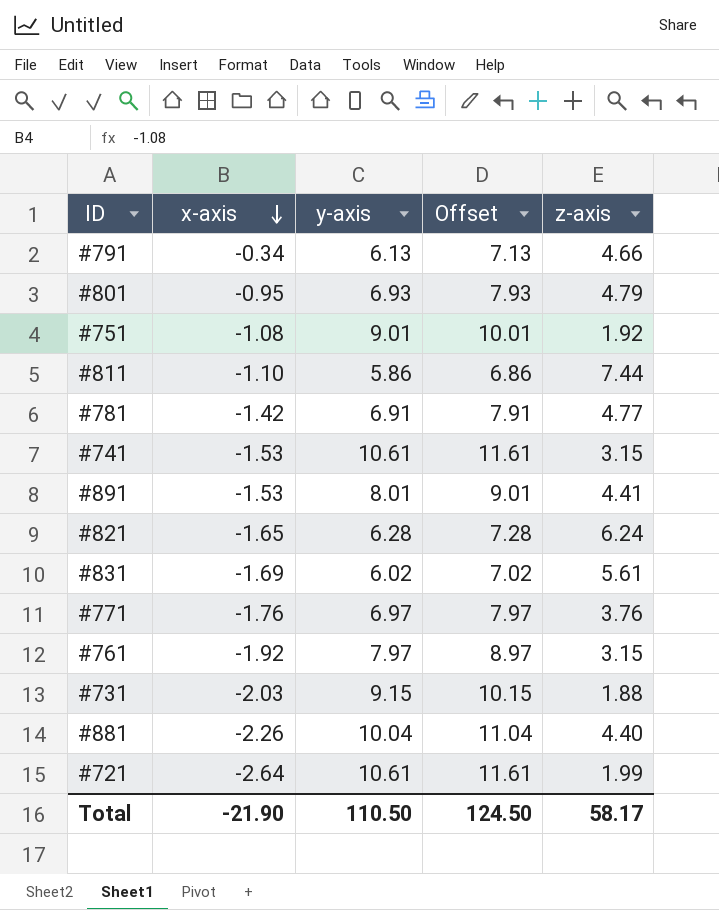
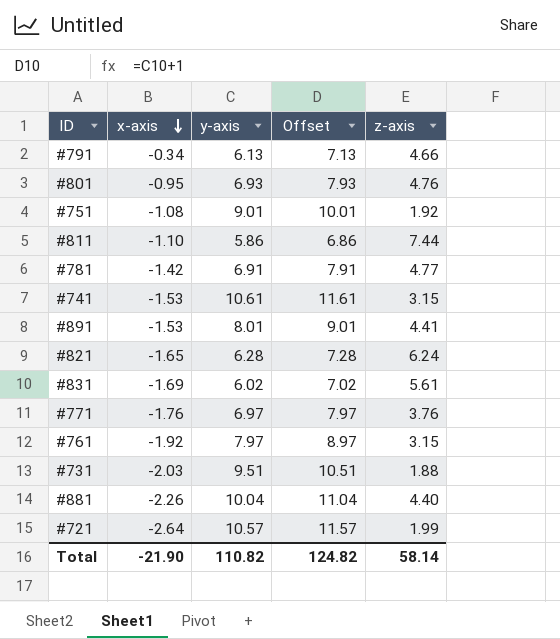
#801 | z-axis: 4.79 -> 4.76
#731 | y-axis: 9.15 -> 9.51
#731 | Offset: 10.15 -> 10.51
#721 | y-axis: 10.61 -> 10.57
#721 | Offset: 11.61 -> 11.57
Total | y-axis: 110.50 -> 110.82
Total | Offset: 124.50 -> 124.82
Total | z-axis: 58.17 -> 58.14

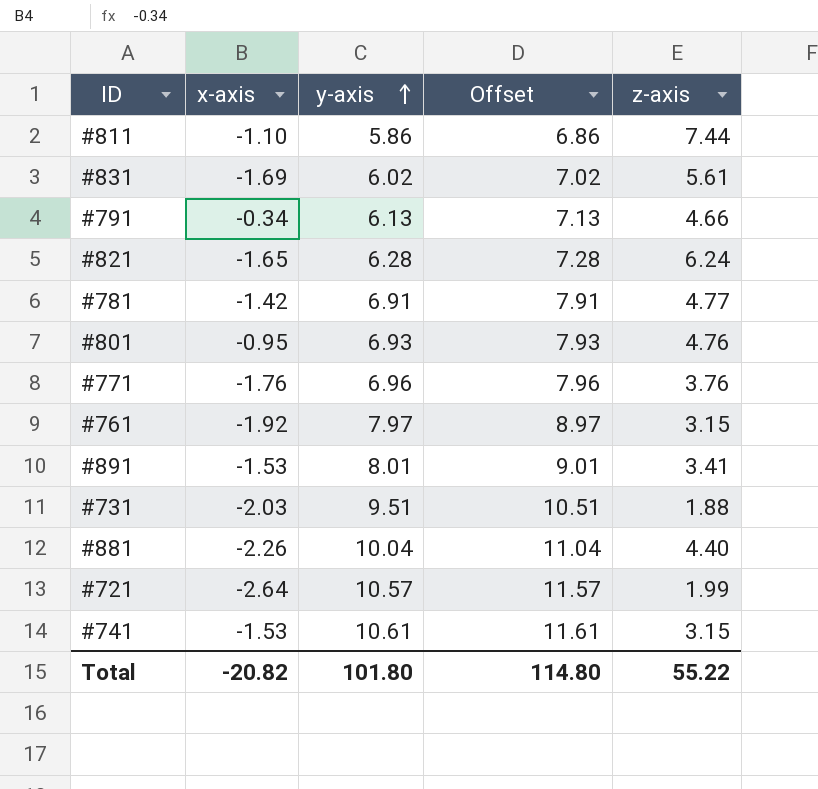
row order: x-axis descending -> y-axis ascending
row #751: -1.08 | 9.01 | 10.01 | 1.92 -> none
#771 | y-axis: 6.97 -> 6.96
#771 | Offset: 7.97 -> 7.96
#891 | z-axis: 4.41 -> 3.41
Total | x-axis: -21.90 -> -20.82
Total | y-axis: 110.82 -> 101.80
Total | Offset: 124.82 -> 114.80
Total | z-axis: 58.14 -> 55.22

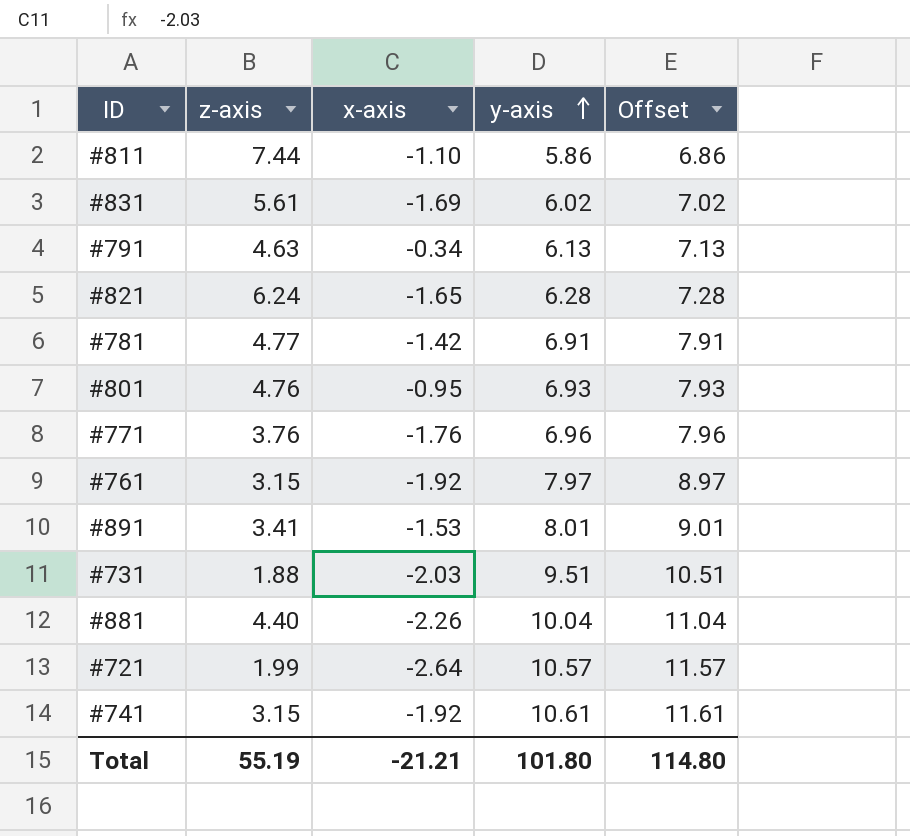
column z-axis | position: 5 -> 2
#791 | z-axis: 4.66 -> 4.63
#741 | x-axis: -1.53 -> -1.92
Total | z-axis: 55.22 -> 55.19
Total | x-axis: -20.82 -> -21.21

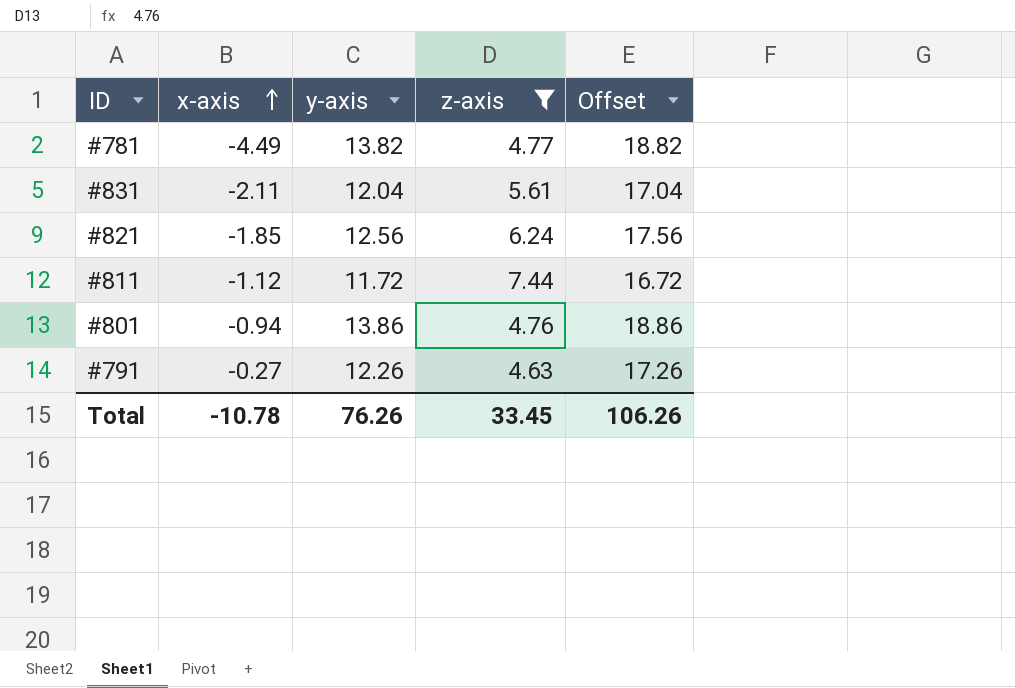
filter: none -> z-axis >= 4.63
row order: y-axis ascending -> x-axis ascending
column z-axis | position: 2 -> 4
column Offset | formula: [y-axis] + 1 -> [y-axis] + 5
#781 | x-axis: -1.42 -> -4.49
#781 | y-axis: 6.91 -> 13.82
#831 | x-axis: -1.69 -> -2.11
#831 | y-axis: 6.02 -> 12.04
#821 | x-axis: -1.65 -> -1.85
#821 | y-axis: 6.28 -> 12.56
#811 | x-axis: -1.10 -> -1.12
#811 | y-axis: 5.86 -> 11.72
#801 | x-axis: -0.95 -> -0.94
#801 | y-axis: 6.93 -> 13.86
#791 | x-axis: -0.34 -> -0.27
#791 | y-axis: 6.13 -> 12.26
Total | x-axis: -21.21 -> -10.78
Total | y-axis: 101.80 -> 76.26
Total | z-axis: 55.19 -> 33.45
Total | Offset: 114.80 -> 106.26

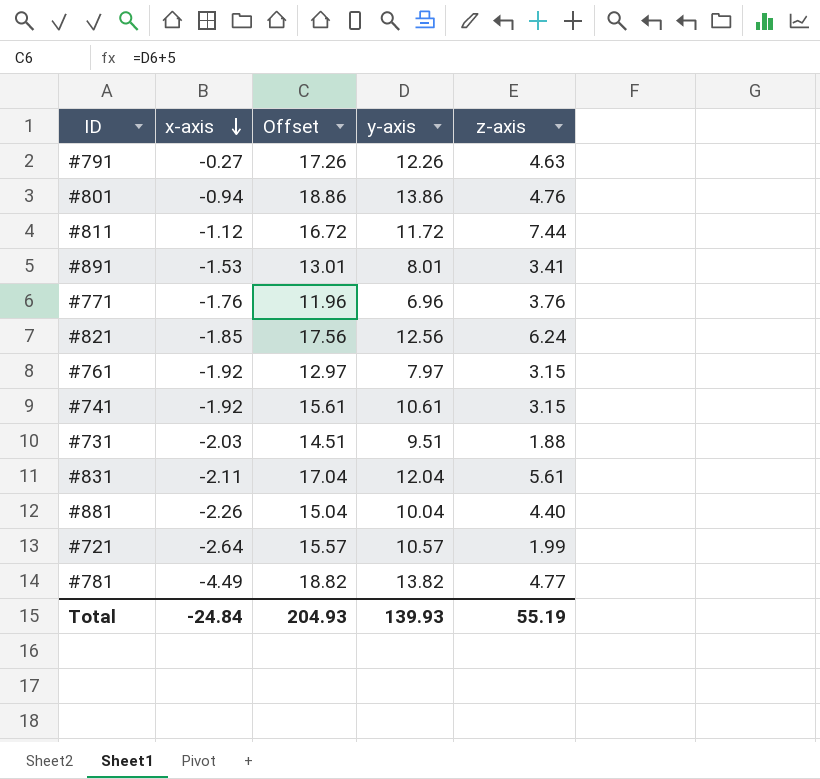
filter: z-axis >= 4.63 -> none
row order: x-axis ascending -> x-axis descending
column Offset | position: 5 -> 3
Total | x-axis: -10.78 -> -24.84
Total | Offset: 106.26 -> 204.93
Total | y-axis: 76.26 -> 139.93
Total | z-axis: 33.45 -> 55.19

